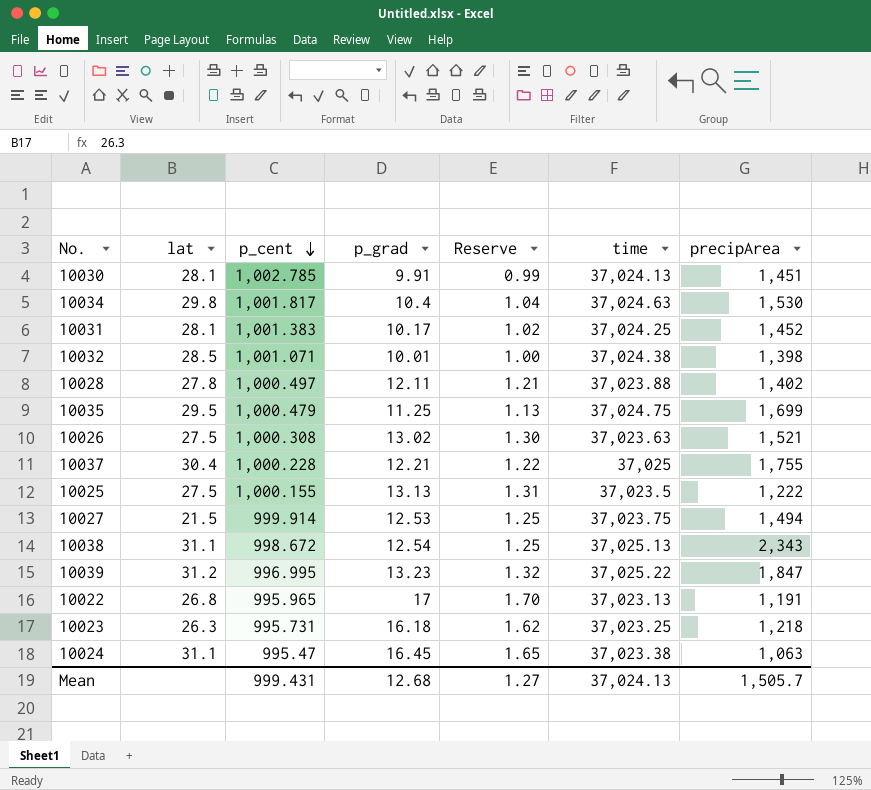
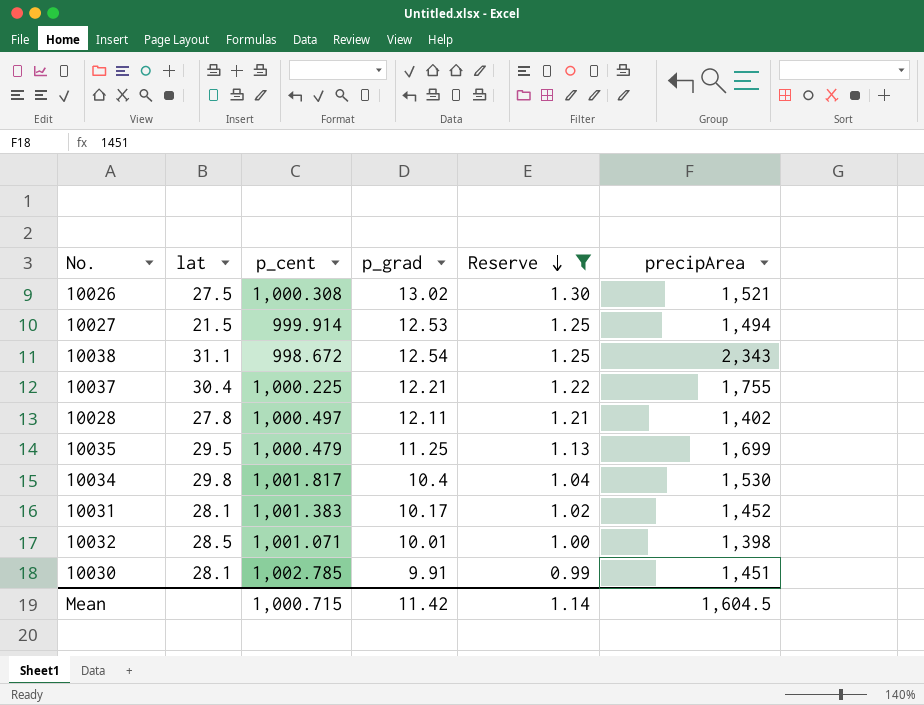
filter: none -> Reserve <= 1.30
row order: p_cent descending -> Reserve descending
column time | position: 6 -> none
10037 | p_cent: 1,000.228 -> 1,000.225
Mean | p_cent: 999.431 -> 1,000.715
Mean | p_grad: 12.68 -> 11.42
Mean | Reserve: 1.27 -> 1.14
Mean | precipArea: 1,505.7 -> 1,604.5

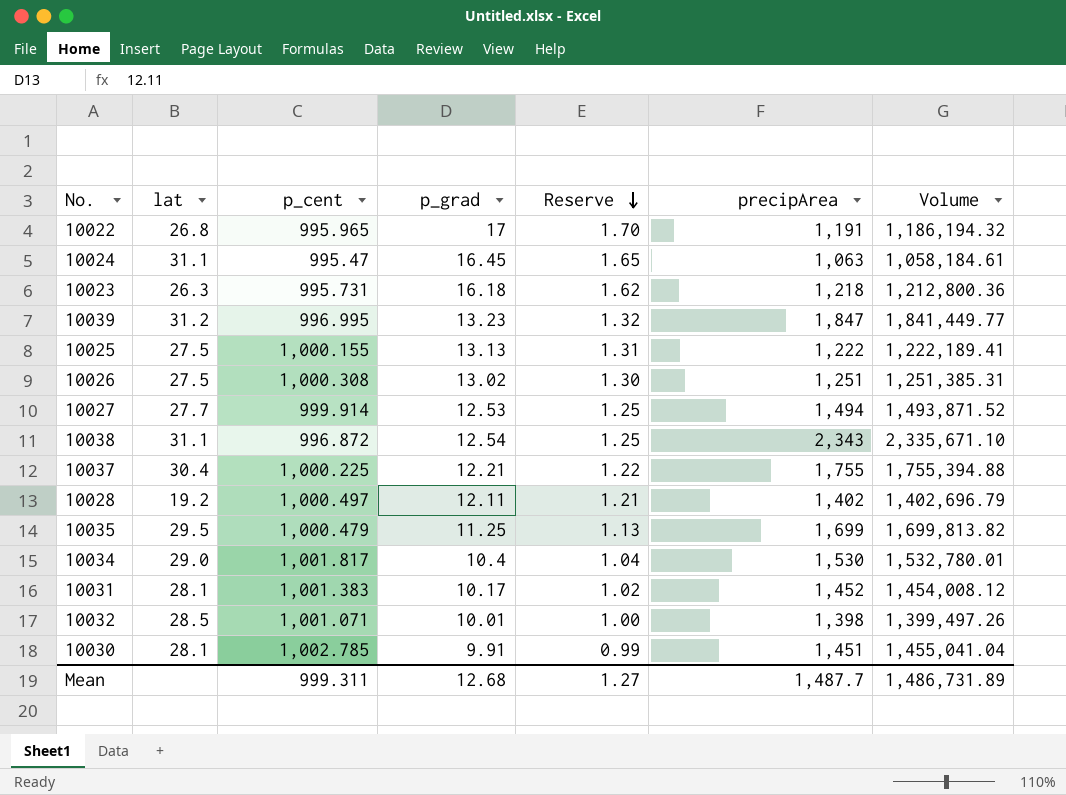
filter: Reserve <= 1.30 -> none
column Volume | formula: none -> [p_cent] * [precipArea]
10026 | precipArea: 1,521 -> 1,251
10027 | lat: 21.5 -> 27.7
10038 | p_cent: 998.672 -> 996.872
10028 | lat: 27.8 -> 19.2
10034 | lat: 29.8 -> 29.0
Mean | p_cent: 1,000.715 -> 999.311
Mean | p_grad: 11.42 -> 12.68
Mean | Reserve: 1.14 -> 1.27
Mean | precipArea: 1,604.5 -> 1,487.7

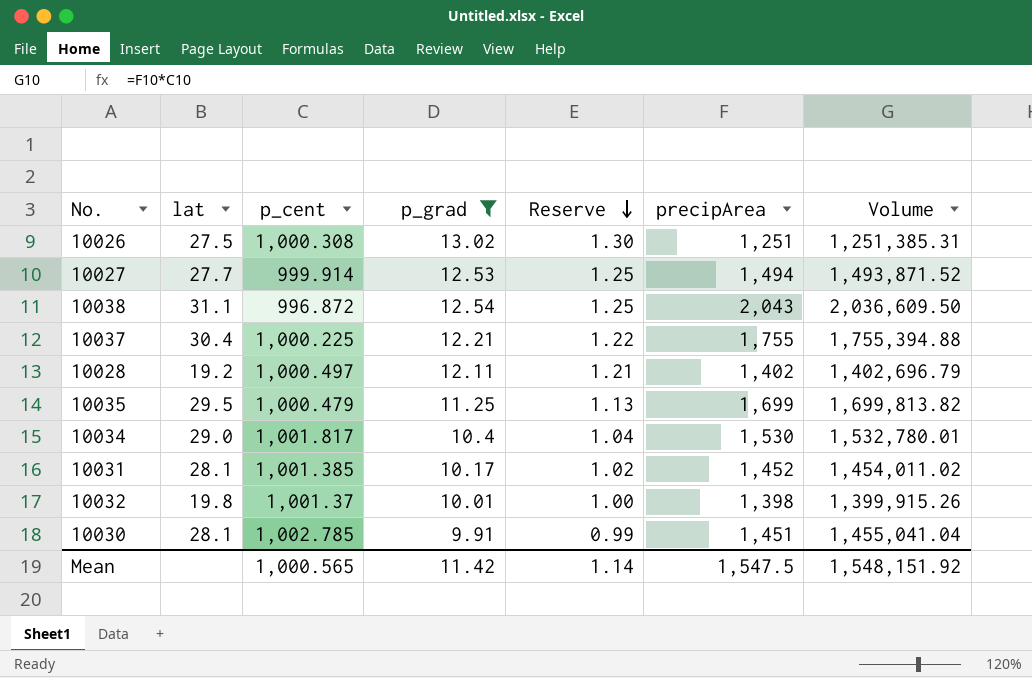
filter: none -> p_grad <= 13.02
10038 | precipArea: 2,343 -> 2,043
10038 | Volume: 2,335,671.10 -> 2,036,609.50
10031 | p_cent: 1,001.383 -> 1,001.385
10031 | Volume: 1,454,008.12 -> 1,454,011.02
10032 | lat: 28.5 -> 19.8
10032 | p_cent: 1,001.071 -> 1,001.37
10032 | Volume: 1,399,497.26 -> 1,399,915.26
Mean | p_cent: 999.311 -> 1,000.565
Mean | p_grad: 12.68 -> 11.42
Mean | Reserve: 1.27 -> 1.14
Mean | precipArea: 1,487.7 -> 1,547.5
Mean | Volume: 1,486,731.89 -> 1,548,151.92

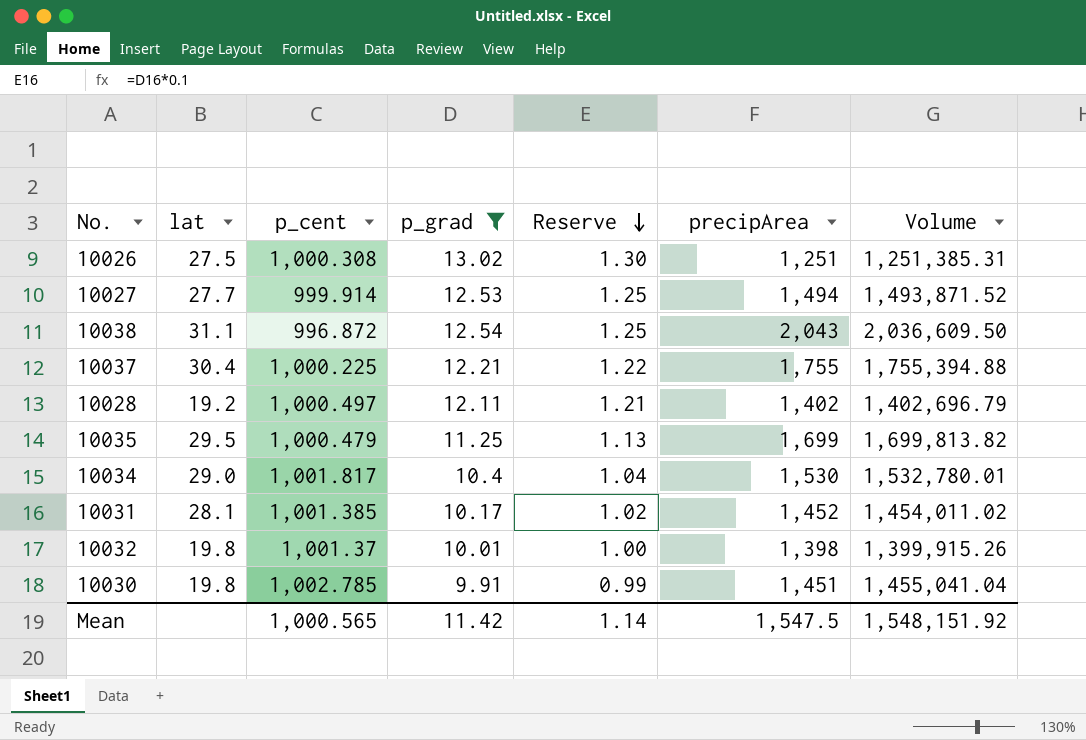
10030 | lat: 28.1 -> 19.8

